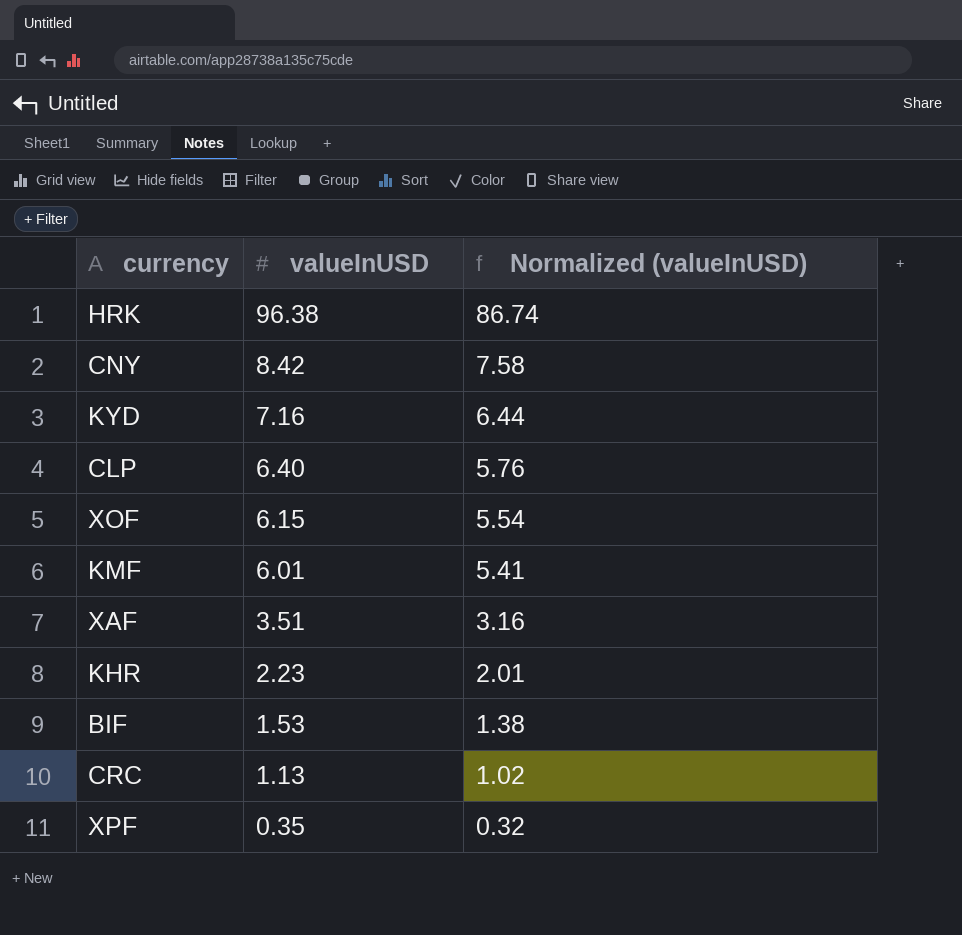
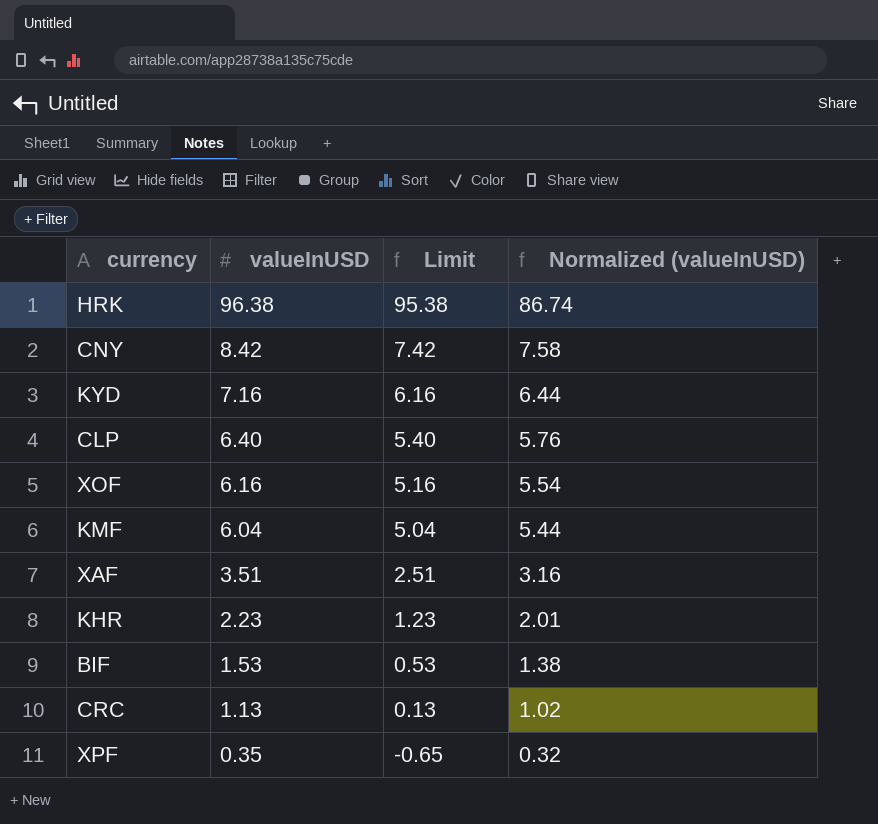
column Limit | formula: none -> [valueInUSD] - 1
XOF | valueInUSD: 6.15 -> 6.16
KMF | valueInUSD: 6.01 -> 6.04
KMF | Normalized (valueInUSD): 5.41 -> 5.44

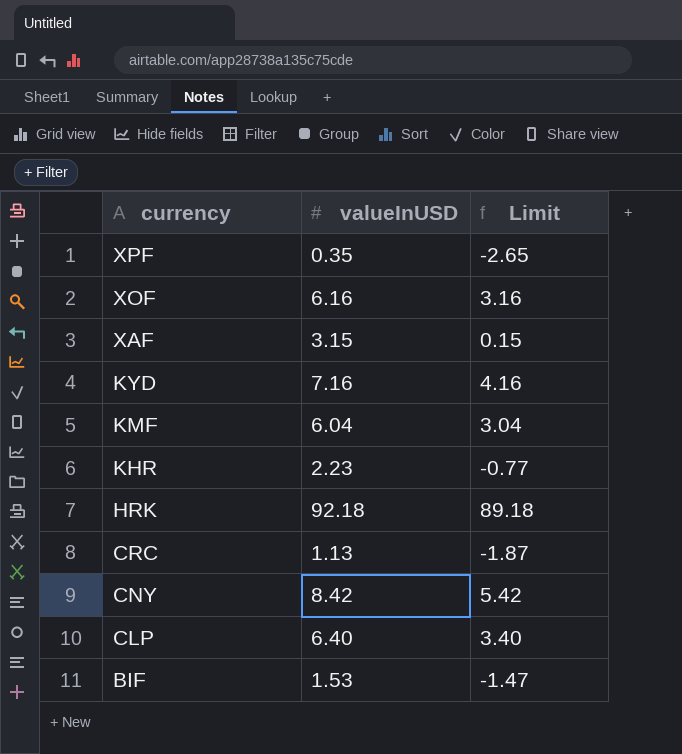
row order: valueInUSD descending -> currency descending
column Normalized (valueInUSD) | formula: [valueInUSD] * 0.9 -> none
column Limit | formula: [valueInUSD] - 1 -> [valueInUSD] - 3
XAF | valueInUSD: 3.51 -> 3.15
HRK | valueInUSD: 96.38 -> 92.18

